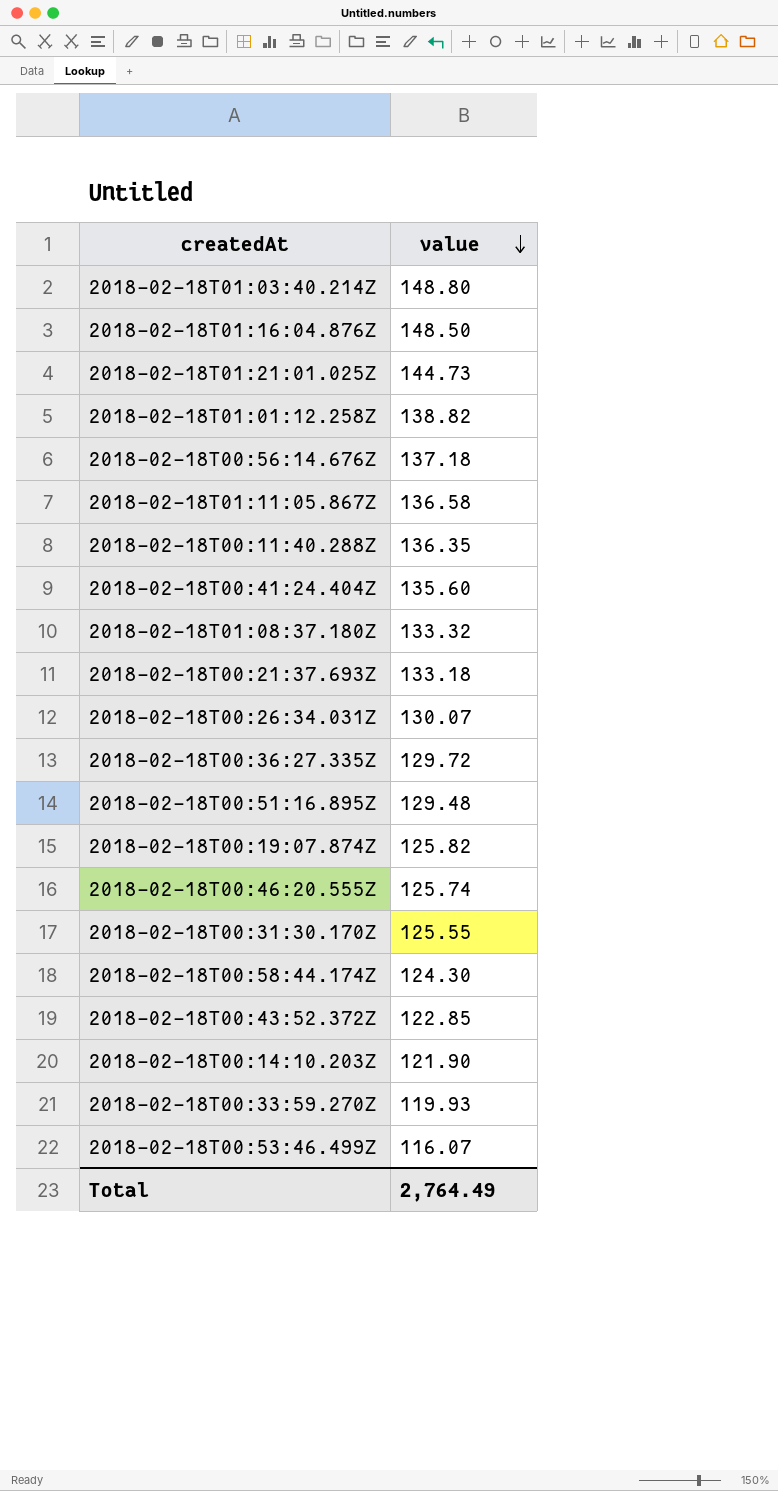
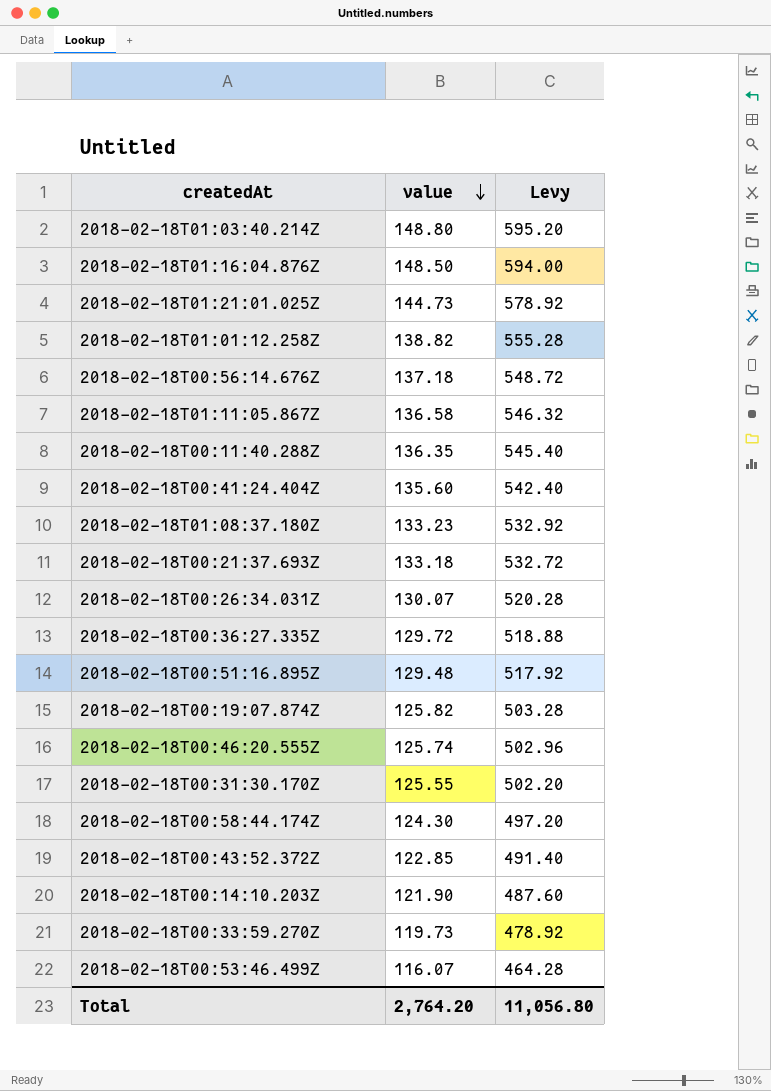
column Levy | formula: none -> [value] * 4
2018-02-18T01:08:37.180Z | value: 133.32 -> 133.23
2018-02-18T00:33:59.270Z | value: 119.93 -> 119.73
Total | value: 2,764.49 -> 2,764.20

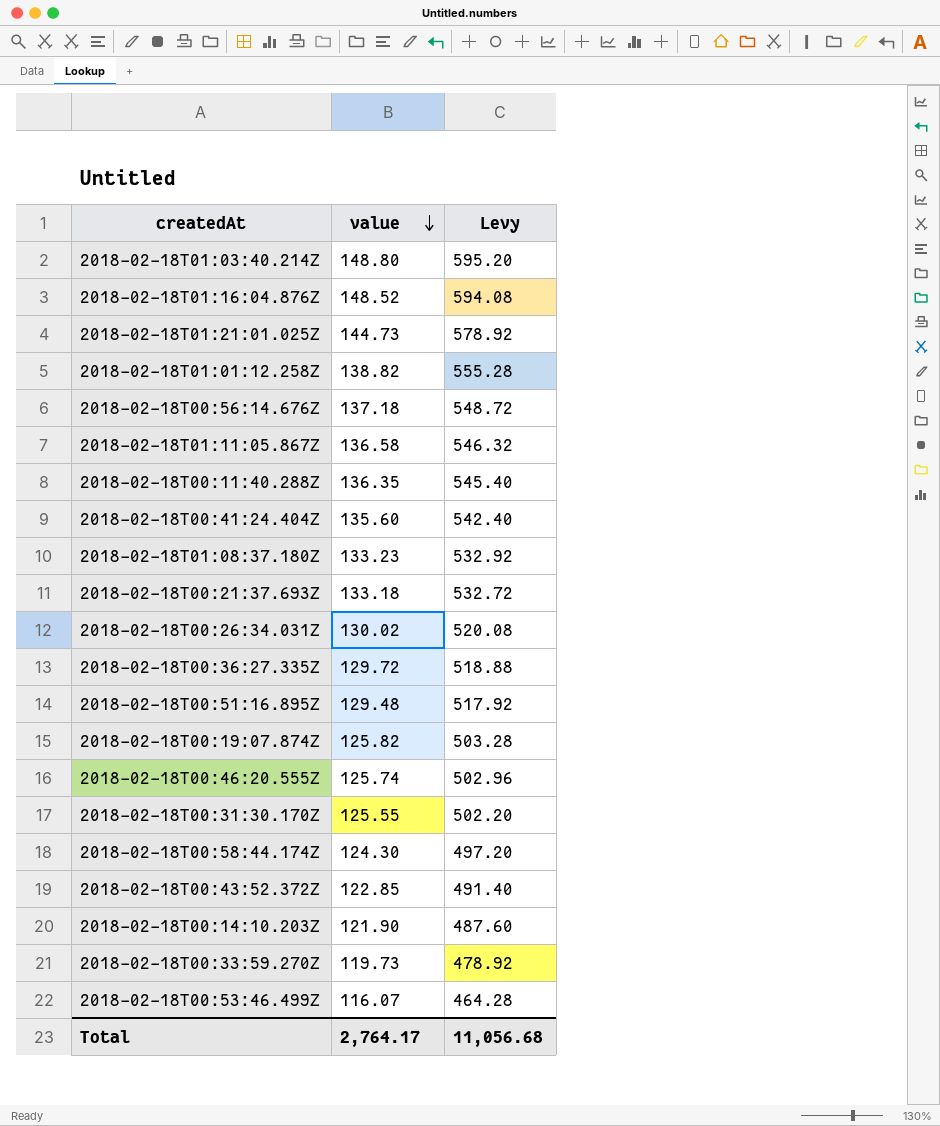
2018-02-18T01:16:04.876Z | value: 148.50 -> 148.52
2018-02-18T01:16:04.876Z | Levy: 594.00 -> 594.08
2018-02-18T00:26:34.031Z | value: 130.07 -> 130.02
2018-02-18T00:26:34.031Z | Levy: 520.28 -> 520.08
Total | value: 2,764.20 -> 2,764.17
Total | Levy: 11,056.80 -> 11,056.68

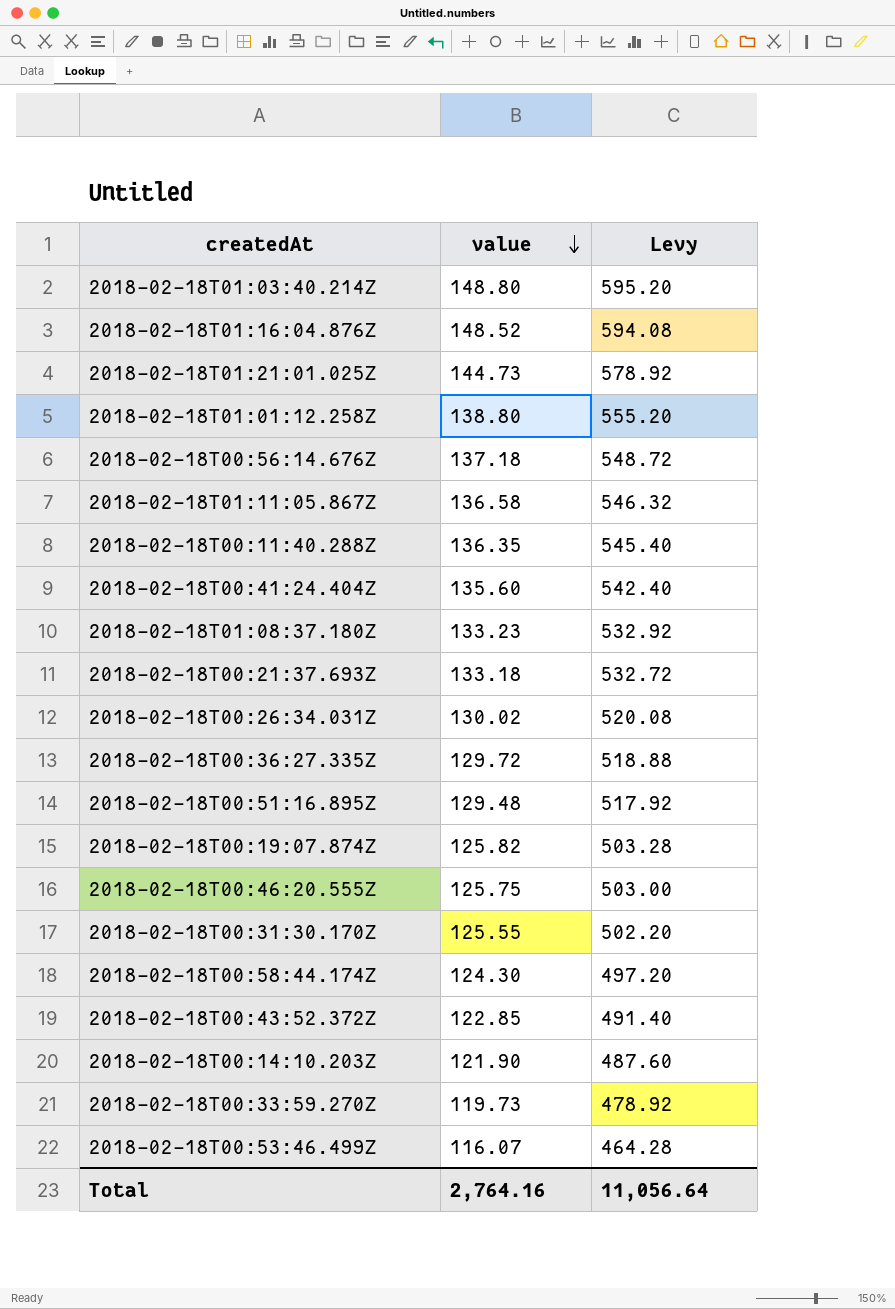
2018-02-18T01:01:12.258Z | value: 138.82 -> 138.80
2018-02-18T01:01:12.258Z | Levy: 555.28 -> 555.20
2018-02-18T00:46:20.555Z | value: 125.74 -> 125.75
2018-02-18T00:46:20.555Z | Levy: 502.96 -> 503.00
Total | value: 2,764.17 -> 2,764.16
Total | Levy: 11,056.68 -> 11,056.64

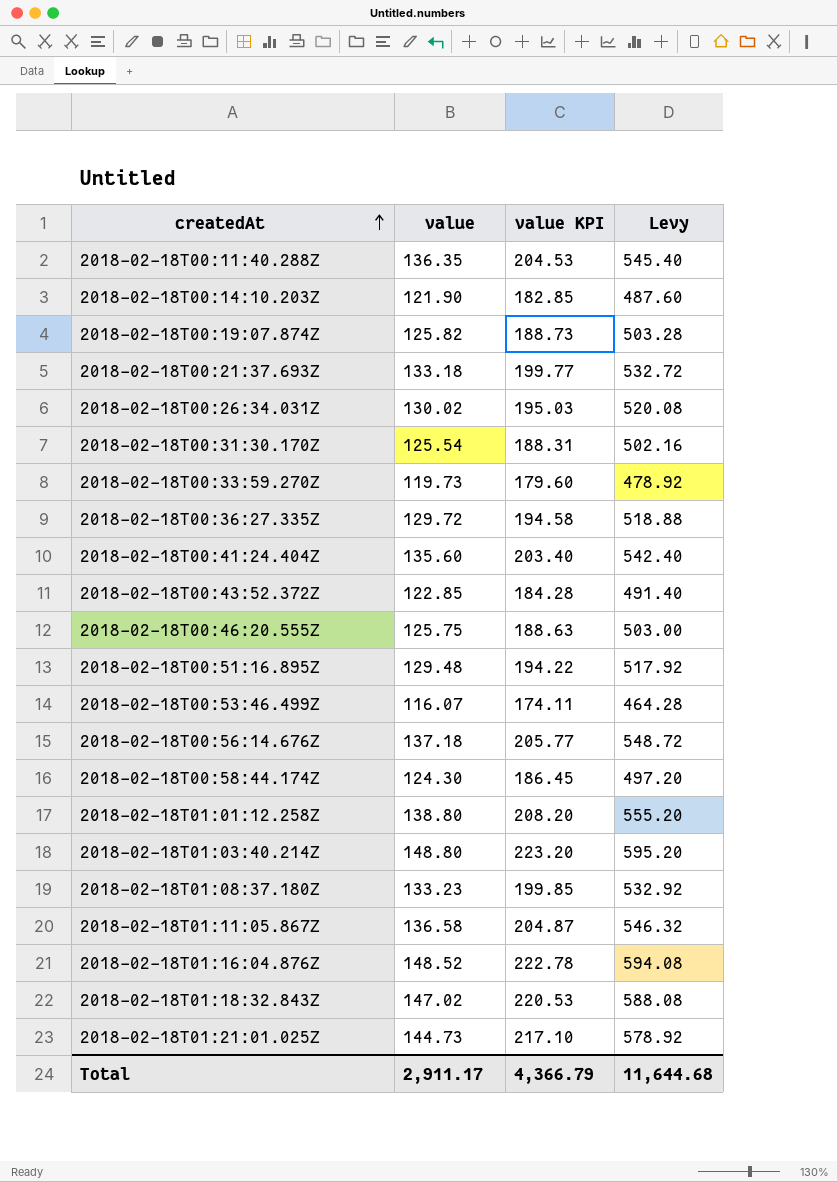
row order: value descending -> createdAt ascending
column value KPI | formula: none -> [value] * 1.5
2018-02-18T00:31:30.170Z | value: 125.55 -> 125.54
2018-02-18T00:31:30.170Z | Levy: 502.20 -> 502.16
row 2018-02-18T01:18:32.843Z: none -> 147.02 | 220.53 | 588.08
Total | value: 2,764.16 -> 2,911.17
Total | Levy: 11,056.64 -> 11,644.68

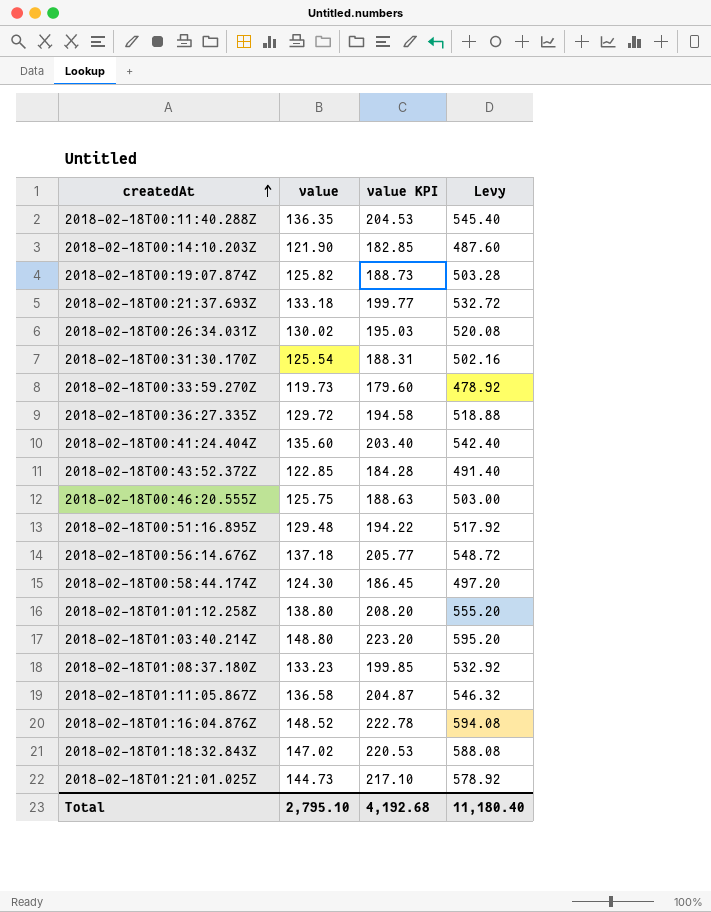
row 2018-02-18T00:53:46.499Z: 116.07 | 174.11 | 464.28 -> none
Total | value: 2,911.17 -> 2,795.10
Total | value KPI: 4,366.79 -> 4,192.68
Total | Levy: 11,644.68 -> 11,180.40

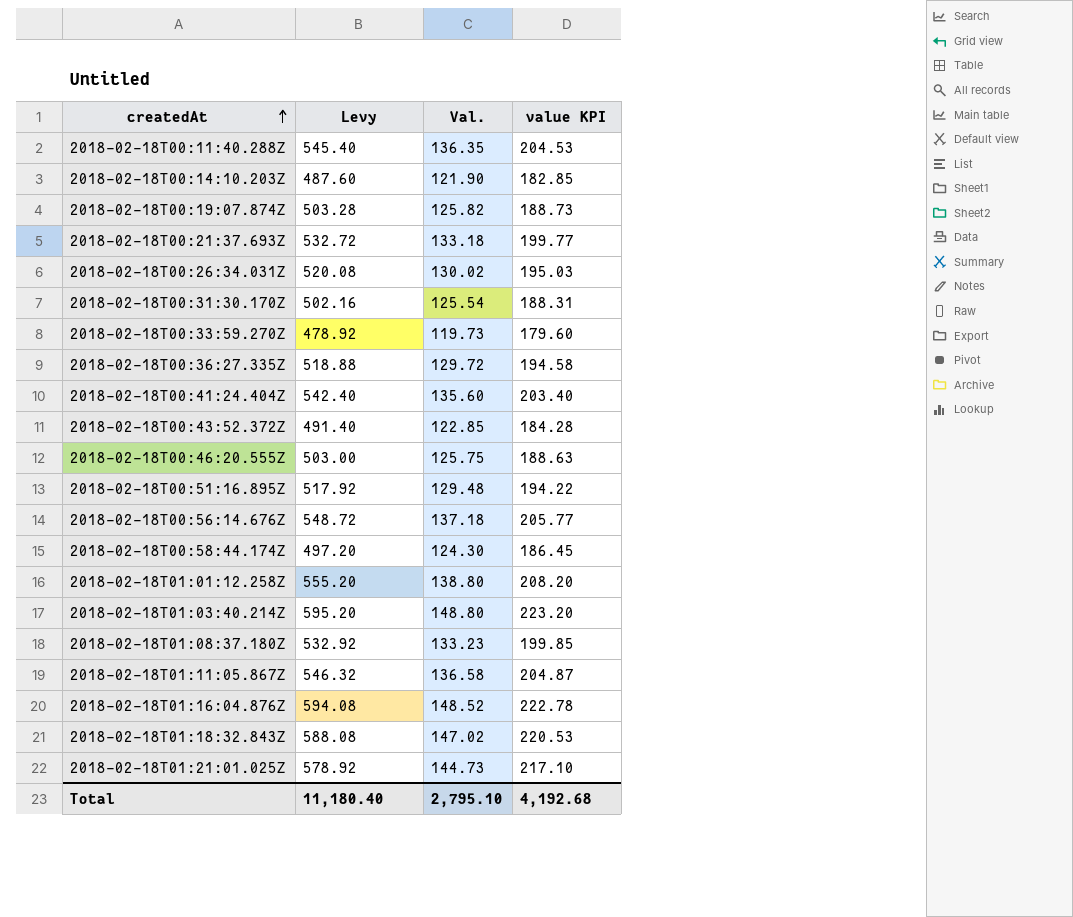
column Levy | position: 4 -> 2
column name: value -> Val.

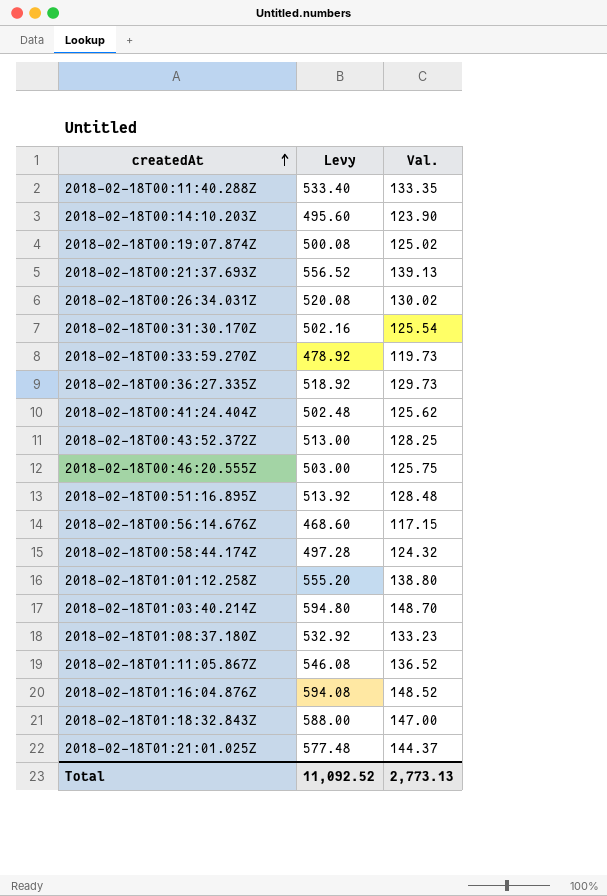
column value KPI | formula: [Val.] * 1.5 -> none
2018-02-18T00:11:40.288Z | Levy: 545.40 -> 533.40
2018-02-18T00:11:40.288Z | Val.: 136.35 -> 133.35
2018-02-18T00:14:10.203Z | Levy: 487.60 -> 495.60
2018-02-18T00:14:10.203Z | Val.: 121.90 -> 123.90
2018-02-18T00:19:07.874Z | Levy: 503.28 -> 500.08
2018-02-18T00:19:07.874Z | Val.: 125.82 -> 125.02
2018-02-18T00:21:37.693Z | Levy: 532.72 -> 556.52
2018-02-18T00:21:37.693Z | Val.: 133.18 -> 139.13
2018-02-18T00:36:27.335Z | Levy: 518.88 -> 518.92
2018-02-18T00:36:27.335Z | Val.: 129.72 -> 129.73
2018-02-18T00:41:24.404Z | Levy: 542.40 -> 502.48
2018-02-18T00:41:24.404Z | Val.: 135.60 -> 125.62
2018-02-18T00:43:52.372Z | Levy: 491.40 -> 513.00
2018-02-18T00:43:52.372Z | Val.: 122.85 -> 128.25
2018-02-18T00:51:16.895Z | Levy: 517.92 -> 513.92
2018-02-18T00:51:16.895Z | Val.: 129.48 -> 128.48
2018-02-18T00:56:14.676Z | Levy: 548.72 -> 468.60
2018-02-18T00:56:14.676Z | Val.: 137.18 -> 117.15
2018-02-18T00:58:44.174Z | Levy: 497.20 -> 497.28
2018-02-18T00:58:44.174Z | Val.: 124.30 -> 124.32
2018-02-18T01:03:40.214Z | Levy: 595.20 -> 594.80
2018-02-18T01:03:40.214Z | Val.: 148.80 -> 148.70
2018-02-18T01:11:05.867Z | Levy: 546.32 -> 546.08
2018-02-18T01:11:05.867Z | Val.: 136.58 -> 136.52
2018-02-18T01:18:32.843Z | Levy: 588.08 -> 588.00
2018-02-18T01:18:32.843Z | Val.: 147.02 -> 147.00
2018-02-18T01:21:01.025Z | Levy: 578.92 -> 577.48
2018-02-18T01:21:01.025Z | Val.: 144.73 -> 144.37
Total | Levy: 11,180.40 -> 11,092.52
Total | Val.: 2,795.10 -> 2,773.13

